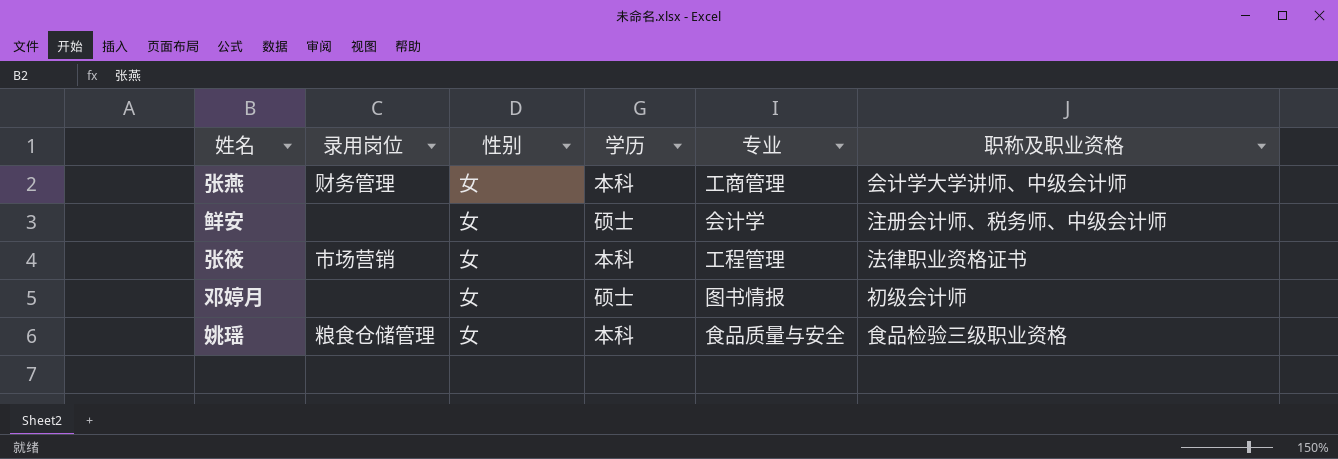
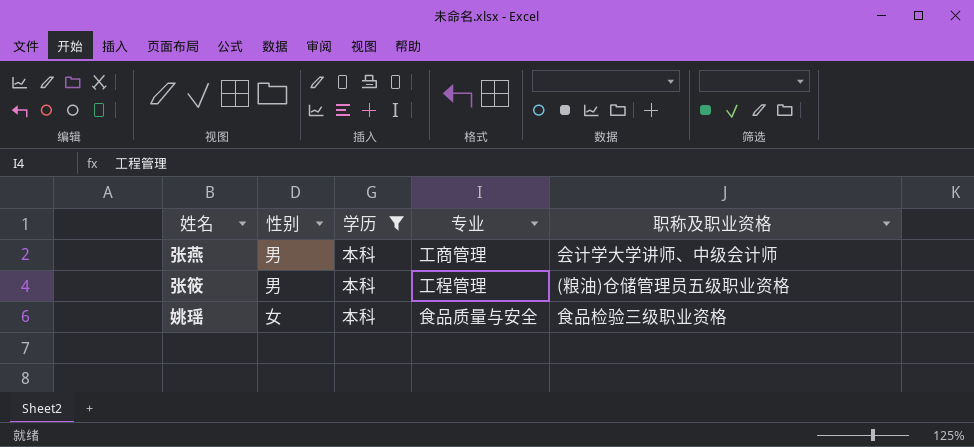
filter: none -> 学历 = 本科
column 录用岗位 | position: 2 -> none
张燕 | 性别: 女 -> 男
张筱 | 性别: 女 -> 男
张筱 | 职称及职业资格: 法律职业资格证书 -> (粮油)仓储管理员五级职业资格

